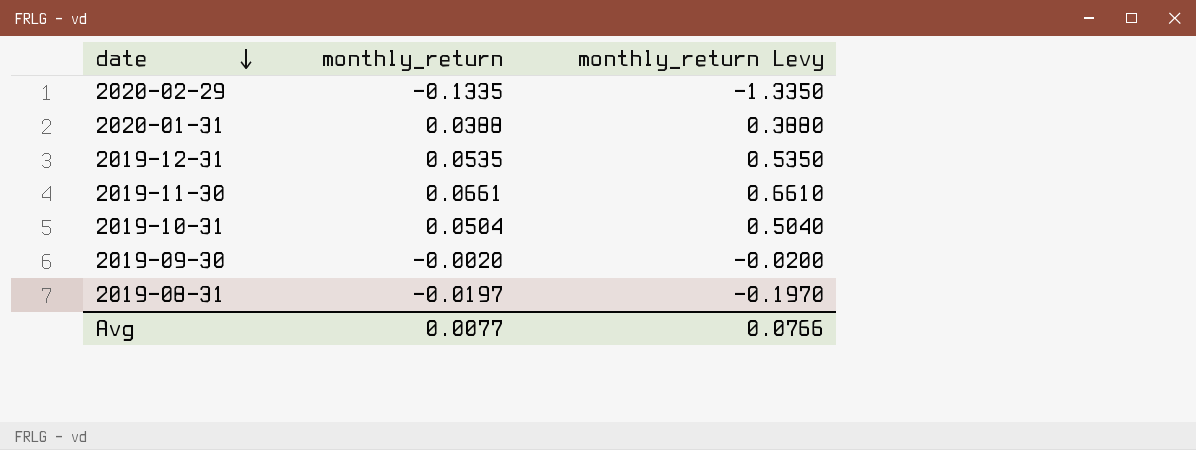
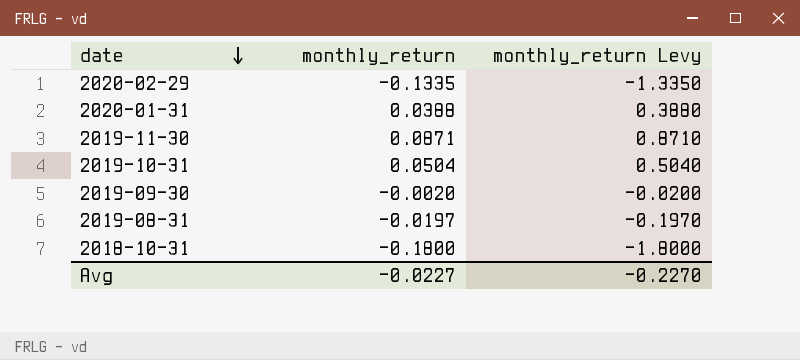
row 2019-12-31: 0.0535 | 0.5350 -> none
2019-11-30 | monthly_return: 0.0661 -> 0.0871
2019-11-30 | monthly_return Levy: 0.6610 -> 0.8710
row 2018-10-31: none -> -0.1800 | -1.8000
Avg | monthly_return: 0.0077 -> -0.0227
Avg | monthly_return Levy: 0.0766 -> -0.2270

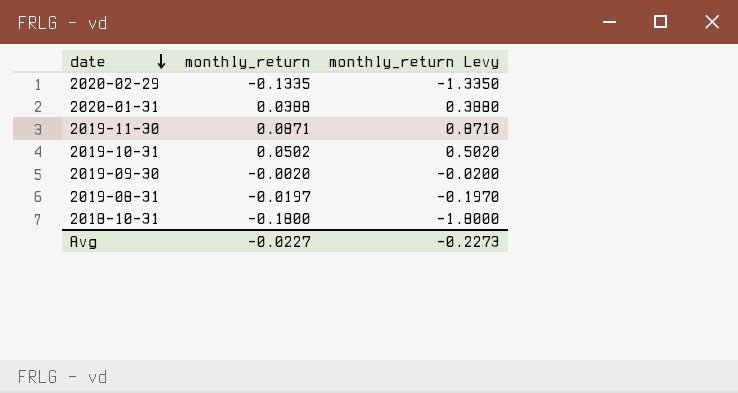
2019-10-31 | monthly_return: 0.0504 -> 0.0502
2019-10-31 | monthly_return Levy: 0.5040 -> 0.5020
Avg | monthly_return Levy: -0.2270 -> -0.2273

